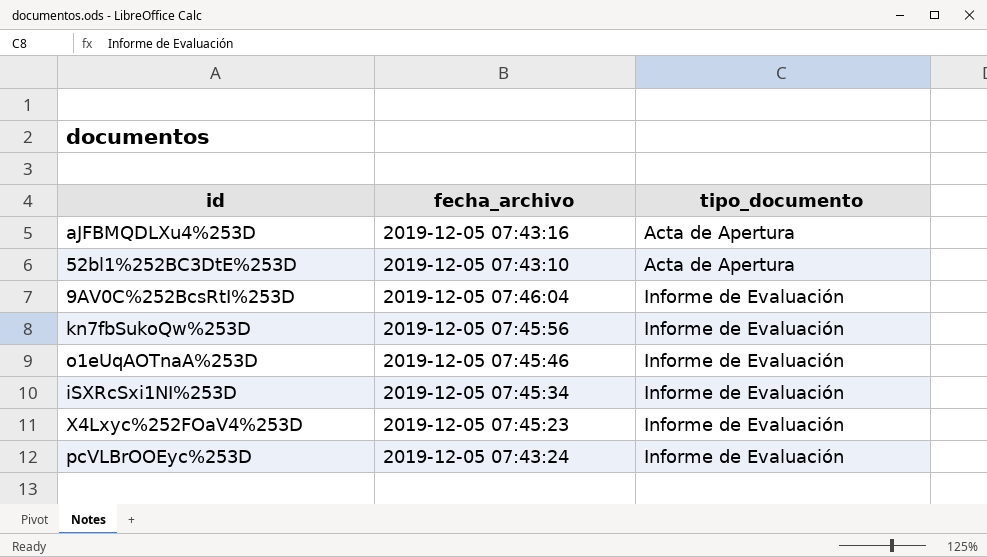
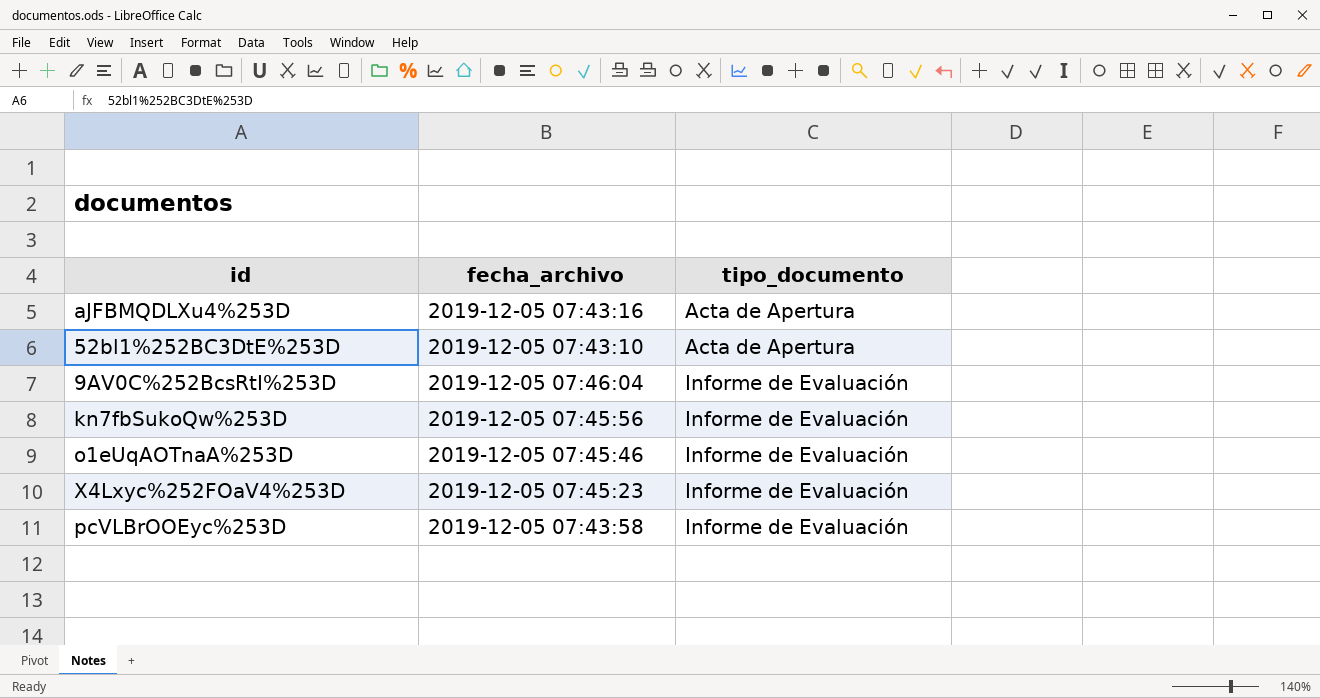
row iSXRcSxi1NI%253D: 2019-12-05 07:45:34 | Informe de Evaluación -> none
pcVLBrOOEyc%253D | fecha_archivo: 2019-12-05 07:43:24 -> 2019-12-05 07:43:58

